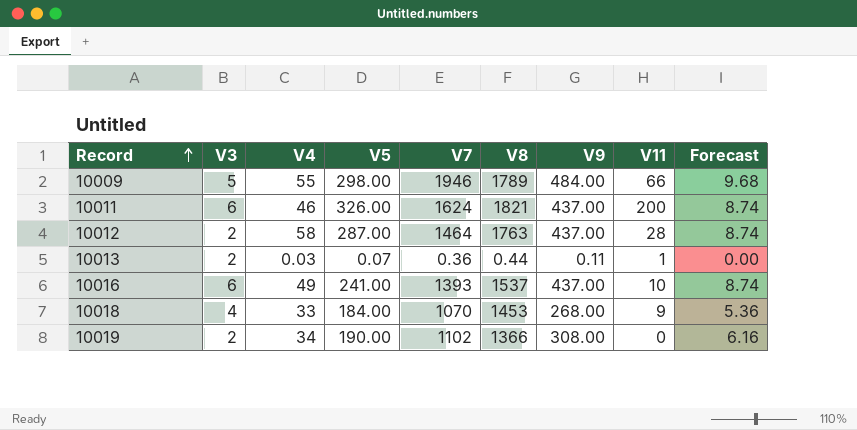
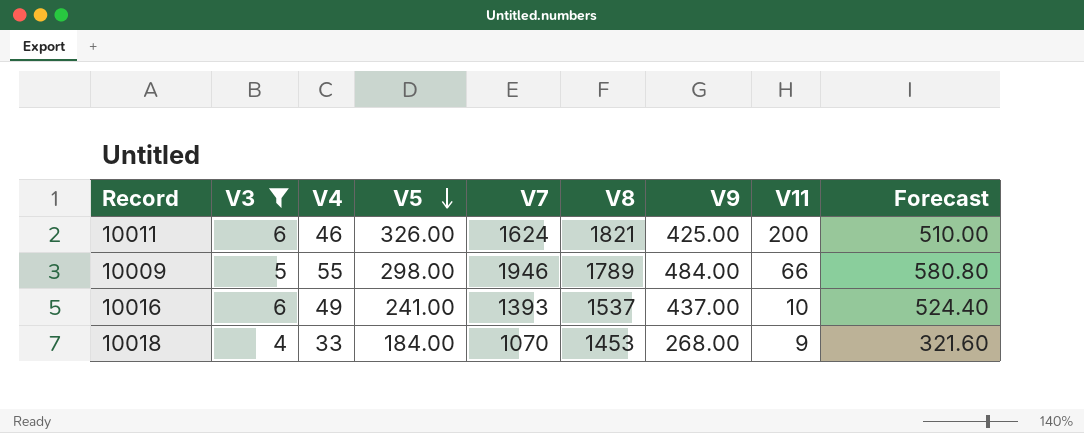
filter: none -> V3 != 2
row order: Record ascending -> V5 descending
column Forecast | formula: [V9] * 0.02 -> [V9] * 1.2
10011 | V9: 437.00 -> 425.00

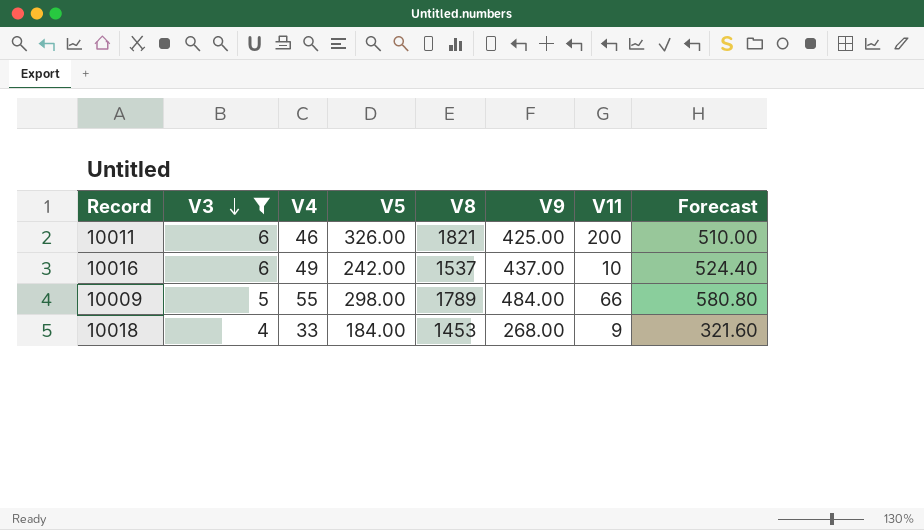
row order: V5 descending -> V3 descending
column V7 | position: 5 -> none
10016 | V5: 241.00 -> 242.00

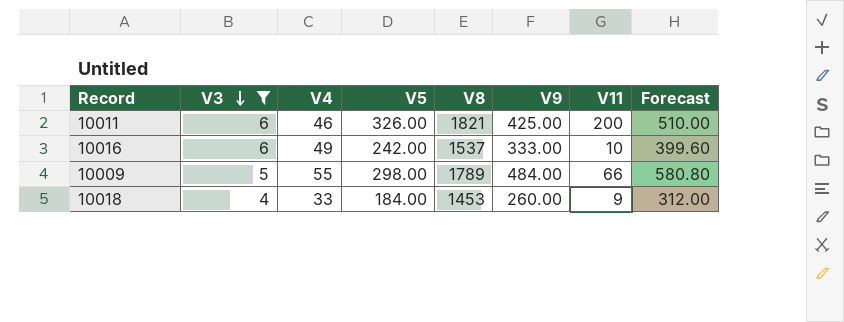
10016 | V9: 437.00 -> 333.00
10016 | Forecast: 524.40 -> 399.60
10018 | V9: 268.00 -> 260.00
10018 | Forecast: 321.60 -> 312.00

